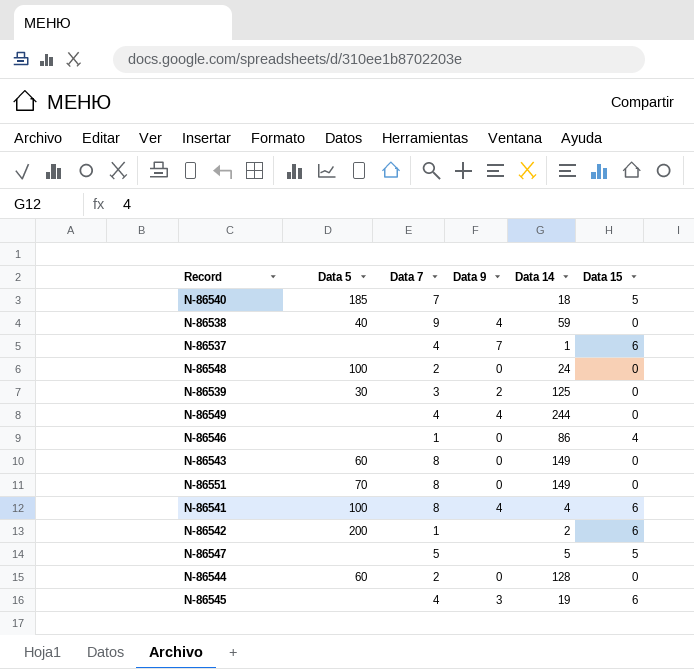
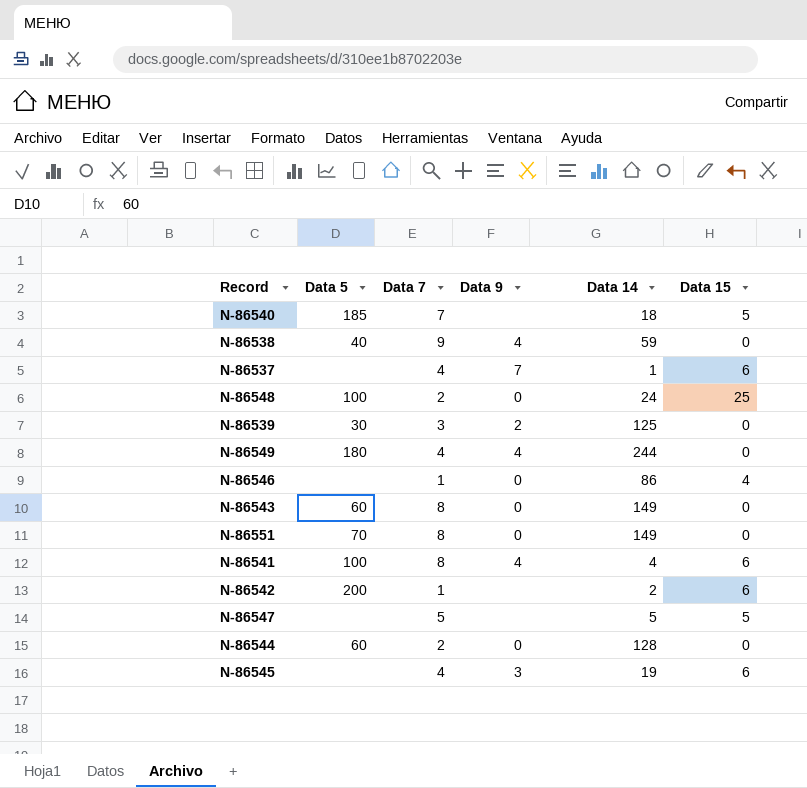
N-86548 | Data 15: 0 -> 25
N-86549 | Data 5: none -> 180

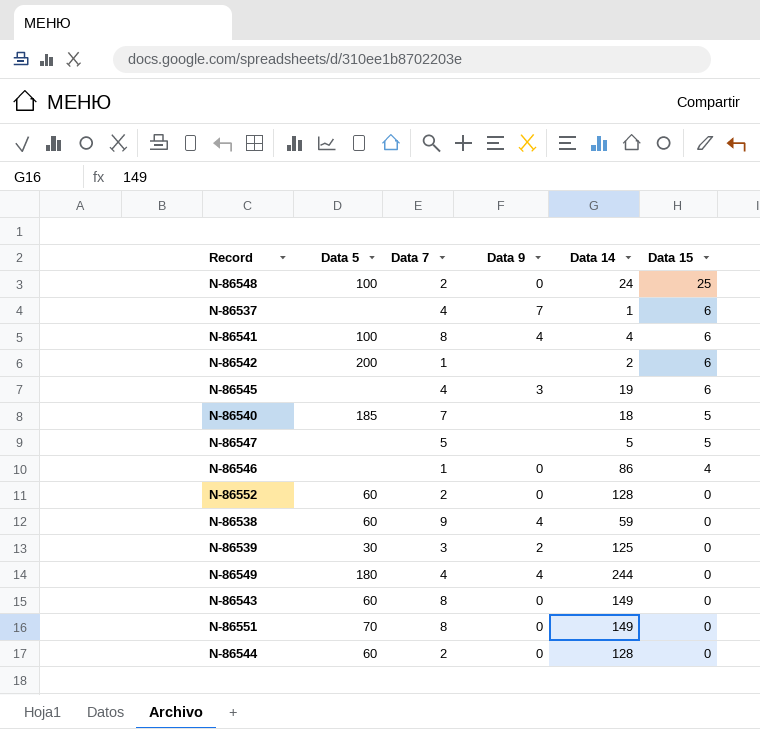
row order: none -> Data 15 descending
row N-86552: none -> 60 | 2 | 0 | 128 | 0
N-86538 | Data 5: 40 -> 60

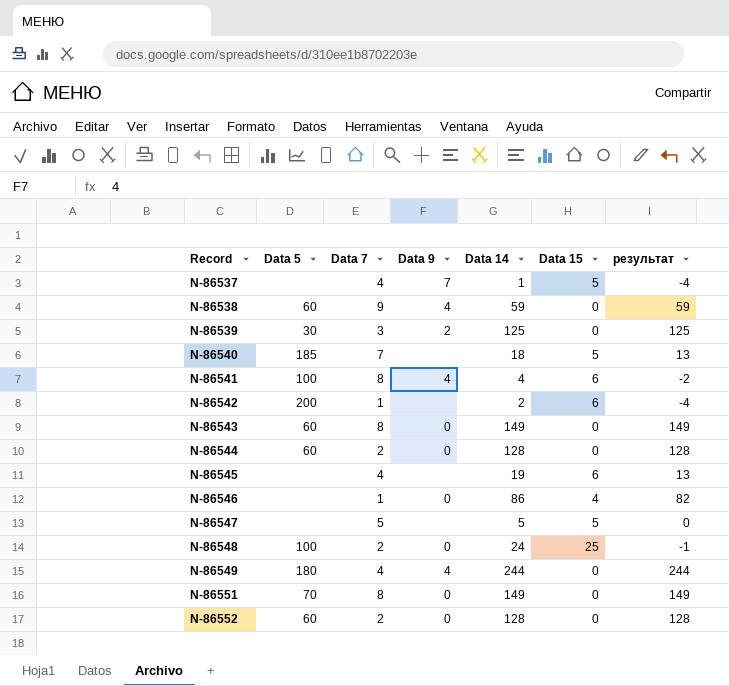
row order: Data 15 descending -> Record ascending
column результат | formula: none -> [Data 14] - [Data 15]
N-86537 | Data 15: 6 -> 5
N-86545 | Data 9: 3 -> none

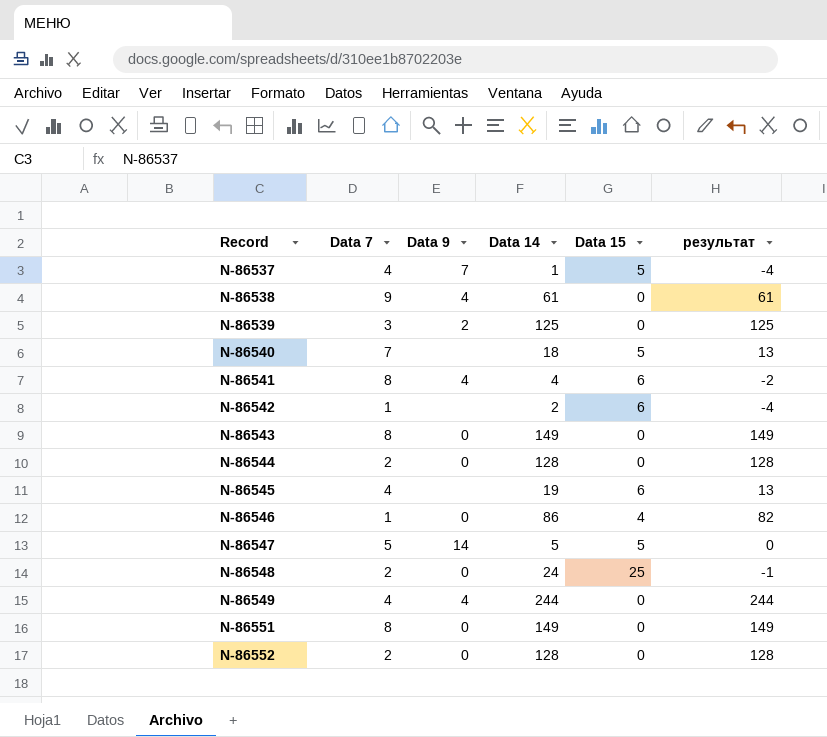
column Data 5 | position: 2 -> none
N-86538 | Data 14: 59 -> 61
N-86538 | результат: 59 -> 61
N-86547 | Data 9: none -> 14

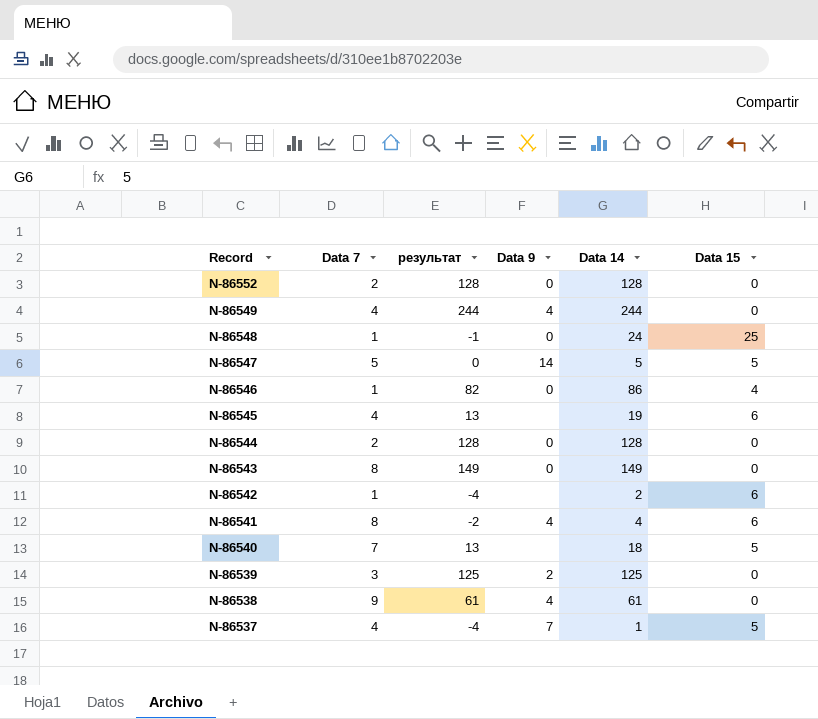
row order: Record ascending -> Record descending
column результат | position: 6 -> 3
row N-86551: 8 | 0 | 149 | 0 | 149 -> none
N-86548 | Data 7: 2 -> 1

